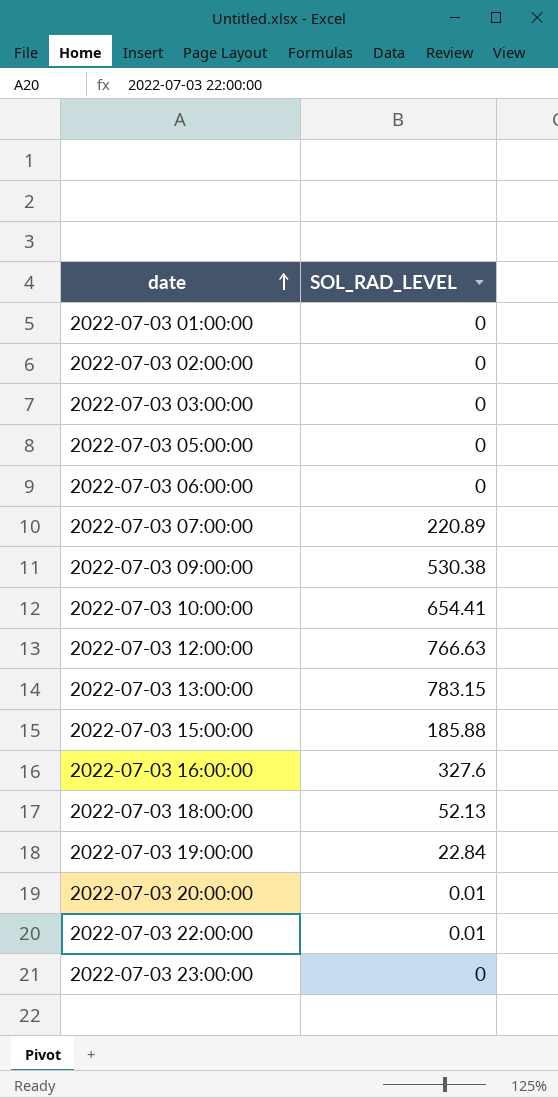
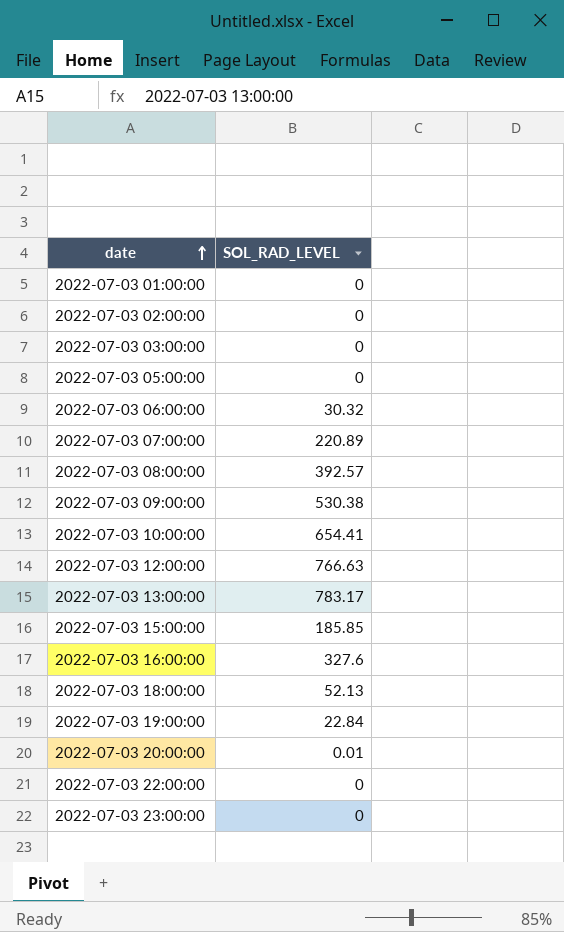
2022-07-03 06:00:00 | SOL_RAD_LEVEL: 0 -> 30.32
row 2022-07-03 08:00:00: none -> 392.57
2022-07-03 13:00:00 | SOL_RAD_LEVEL: 783.15 -> 783.17
2022-07-03 15:00:00 | SOL_RAD_LEVEL: 185.88 -> 185.85
2022-07-03 22:00:00 | SOL_RAD_LEVEL: 0.01 -> 0

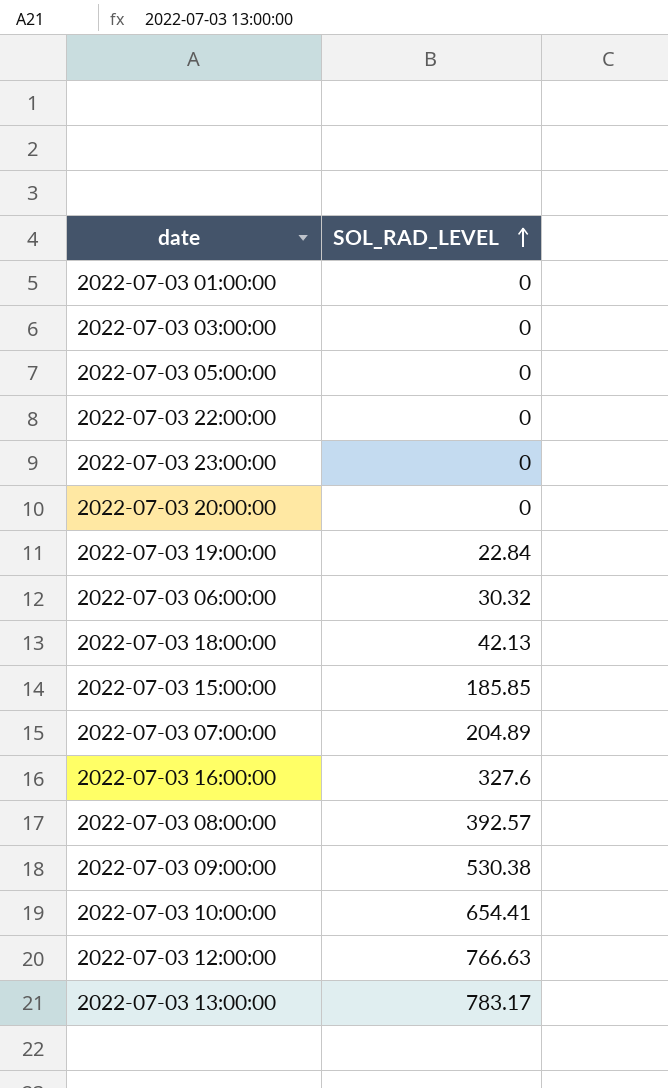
row order: date ascending -> SOL_RAD_LEVEL ascending
row 2022-07-03 02:00:00: 0 -> none
2022-07-03 20:00:00 | SOL_RAD_LEVEL: 0.01 -> 0
2022-07-03 18:00:00 | SOL_RAD_LEVEL: 52.13 -> 42.13
2022-07-03 07:00:00 | SOL_RAD_LEVEL: 220.89 -> 204.89

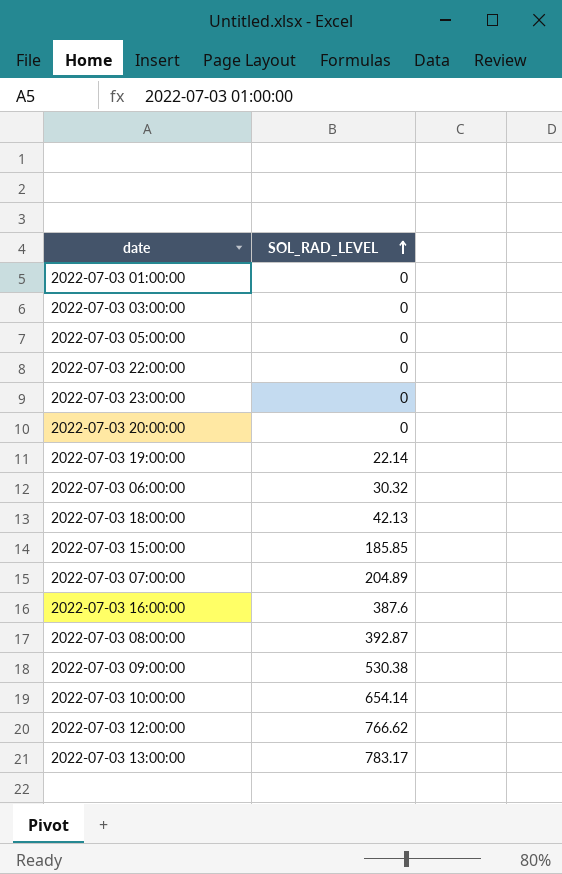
2022-07-03 19:00:00 | SOL_RAD_LEVEL: 22.84 -> 22.14
2022-07-03 16:00:00 | SOL_RAD_LEVEL: 327.6 -> 387.6
2022-07-03 08:00:00 | SOL_RAD_LEVEL: 392.57 -> 392.87
2022-07-03 10:00:00 | SOL_RAD_LEVEL: 654.41 -> 654.14
2022-07-03 12:00:00 | SOL_RAD_LEVEL: 766.63 -> 766.62

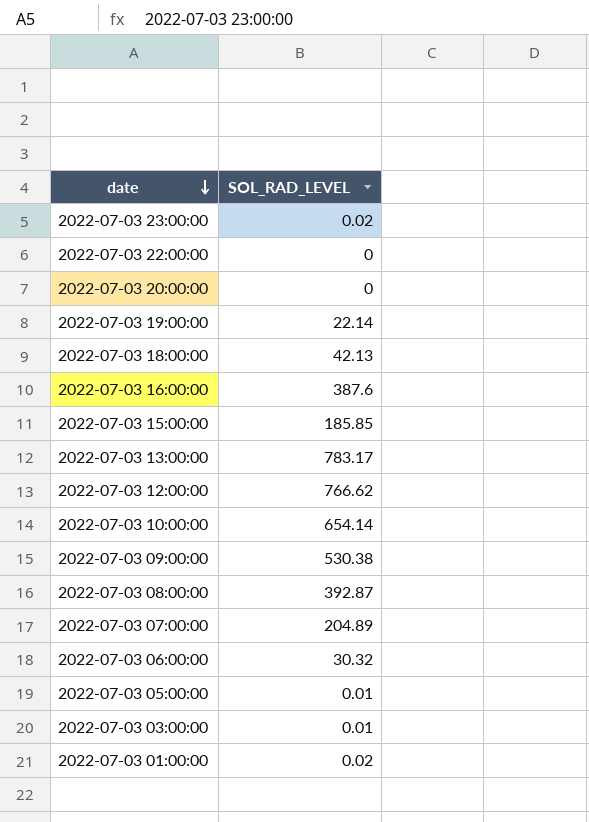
row order: SOL_RAD_LEVEL ascending -> date descending
2022-07-03 23:00:00 | SOL_RAD_LEVEL: 0 -> 0.02
2022-07-03 05:00:00 | SOL_RAD_LEVEL: 0 -> 0.01
2022-07-03 03:00:00 | SOL_RAD_LEVEL: 0 -> 0.01
2022-07-03 01:00:00 | SOL_RAD_LEVEL: 0 -> 0.02

